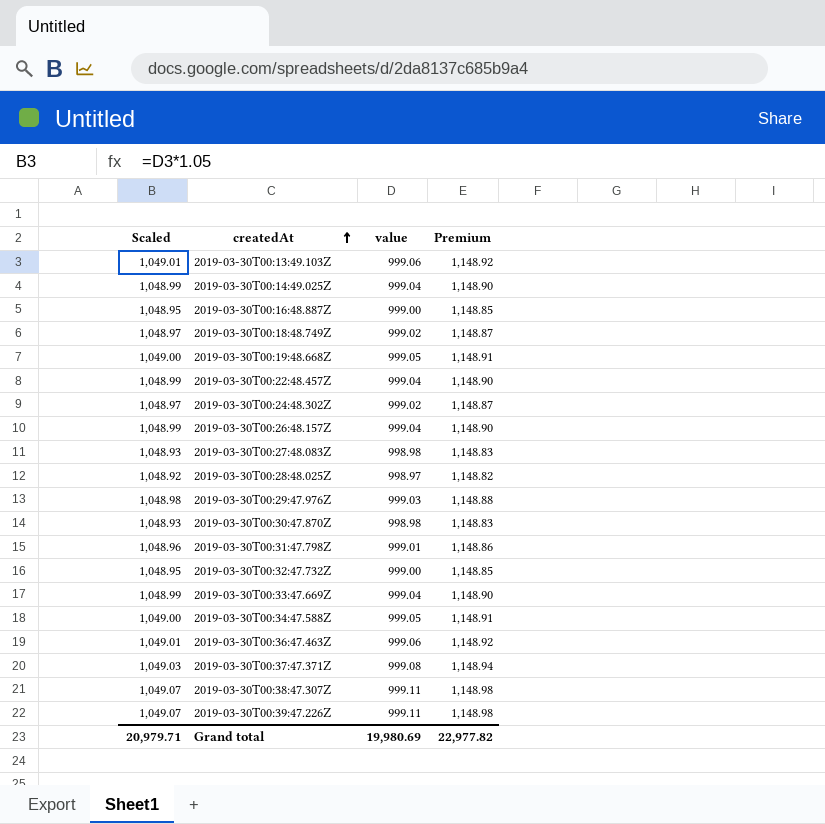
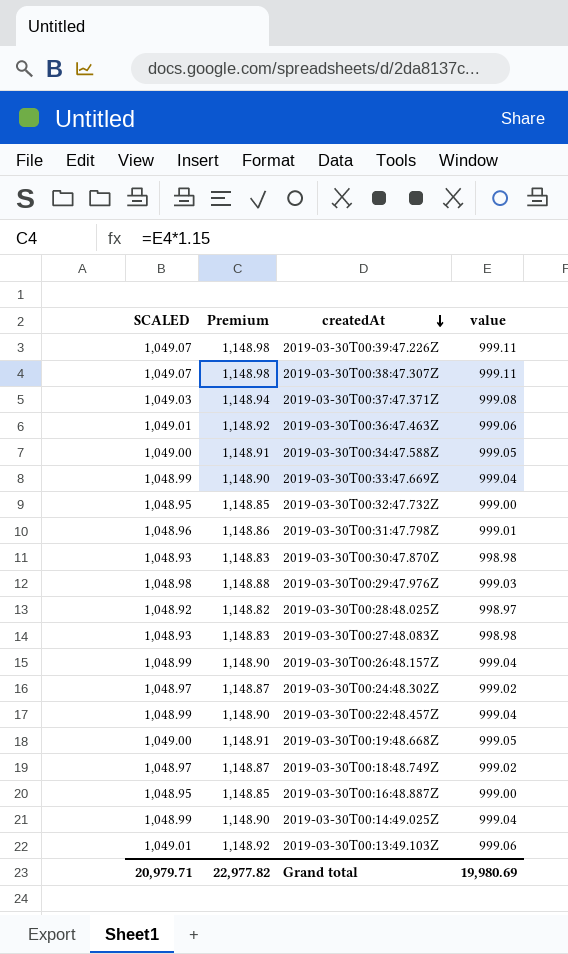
row order: createdAt ascending -> createdAt descending
column name: Scaled -> SCALED
column Premium | position: 4 -> 2

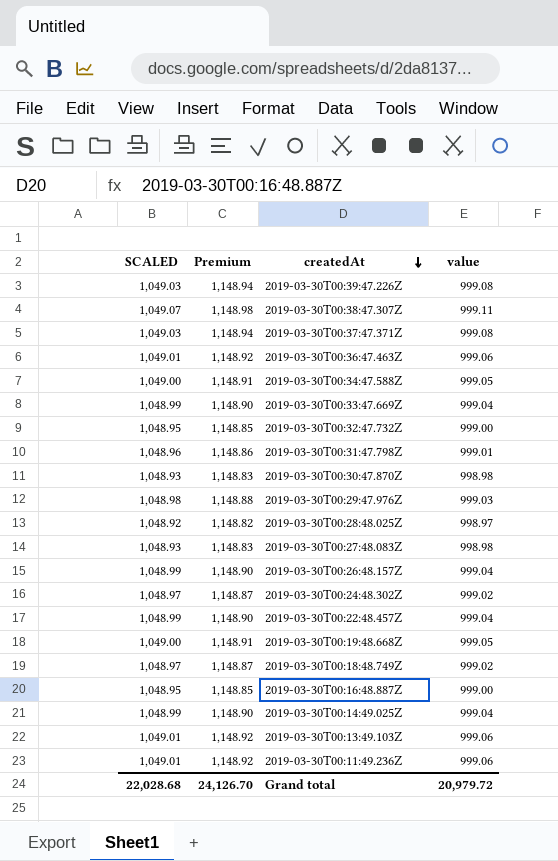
2019-03-30T00:39:47.226Z | SCALED: 1,049.07 -> 1,049.03
2019-03-30T00:39:47.226Z | Premium: 1,148.98 -> 1,148.94
2019-03-30T00:39:47.226Z | value: 999.11 -> 999.08
row 2019-03-30T00:11:49.236Z: none -> 1,049.01 | 1,148.92 | 999.06
Grand total | SCALED: 20,979.71 -> 22,028.68
Grand total | Premium: 22,977.82 -> 24,126.70
Grand total | value: 19,980.69 -> 20,979.72

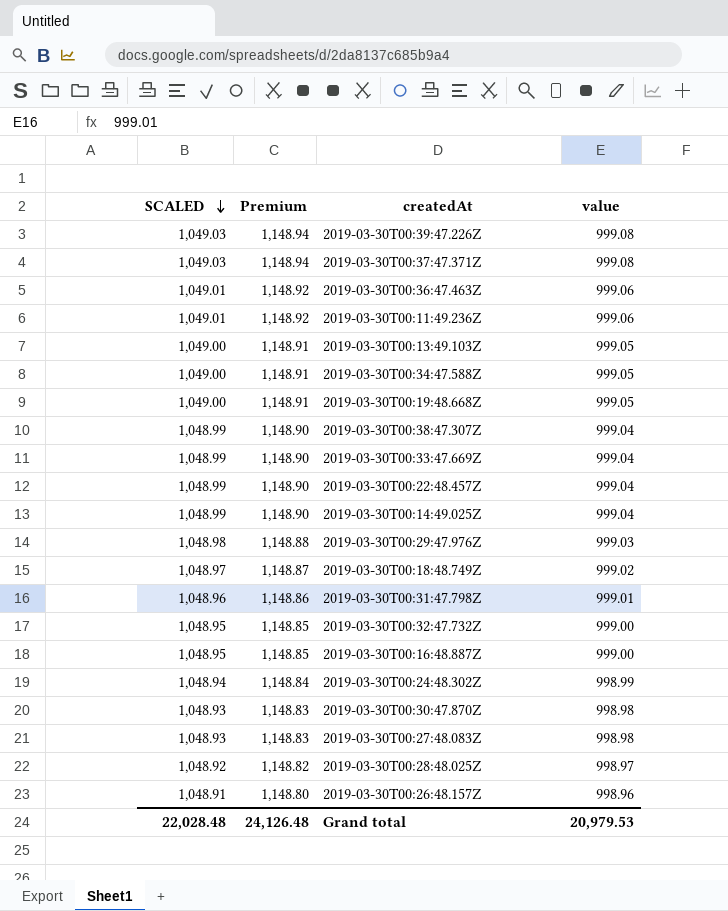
row order: createdAt descending -> SCALED descending
2019-03-30T00:13:49.103Z | SCALED: 1,049.01 -> 1,049.00
2019-03-30T00:13:49.103Z | Premium: 1,148.92 -> 1,148.91
2019-03-30T00:13:49.103Z | value: 999.06 -> 999.05
2019-03-30T00:38:47.307Z | SCALED: 1,049.07 -> 1,048.99
2019-03-30T00:38:47.307Z | Premium: 1,148.98 -> 1,148.90
2019-03-30T00:38:47.307Z | value: 999.11 -> 999.04
2019-03-30T00:24:48.302Z | SCALED: 1,048.97 -> 1,048.94
2019-03-30T00:24:48.302Z | Premium: 1,148.87 -> 1,148.84
2019-03-30T00:24:48.302Z | value: 999.02 -> 998.99
2019-03-30T00:26:48.157Z | SCALED: 1,048.99 -> 1,048.91
2019-03-30T00:26:48.157Z | Premium: 1,148.90 -> 1,148.80
2019-03-30T00:26:48.157Z | value: 999.04 -> 998.96
Grand total | SCALED: 22,028.68 -> 22,028.48
Grand total | Premium: 24,126.70 -> 24,126.48
Grand total | value: 20,979.72 -> 20,979.53

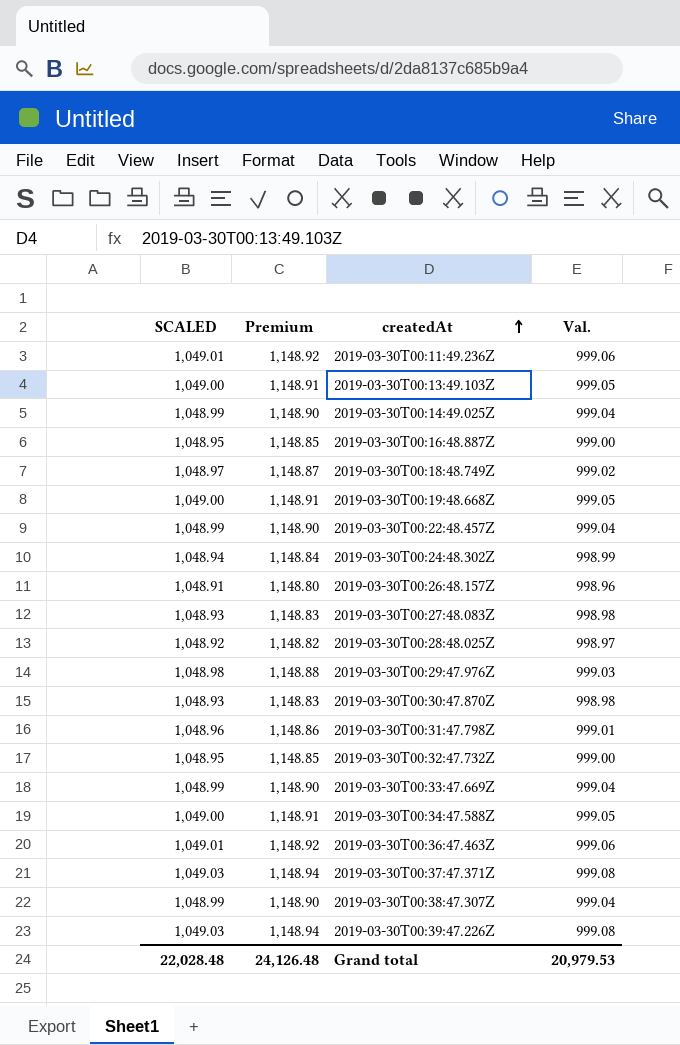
row order: SCALED descending -> createdAt ascending
column name: value -> Val.

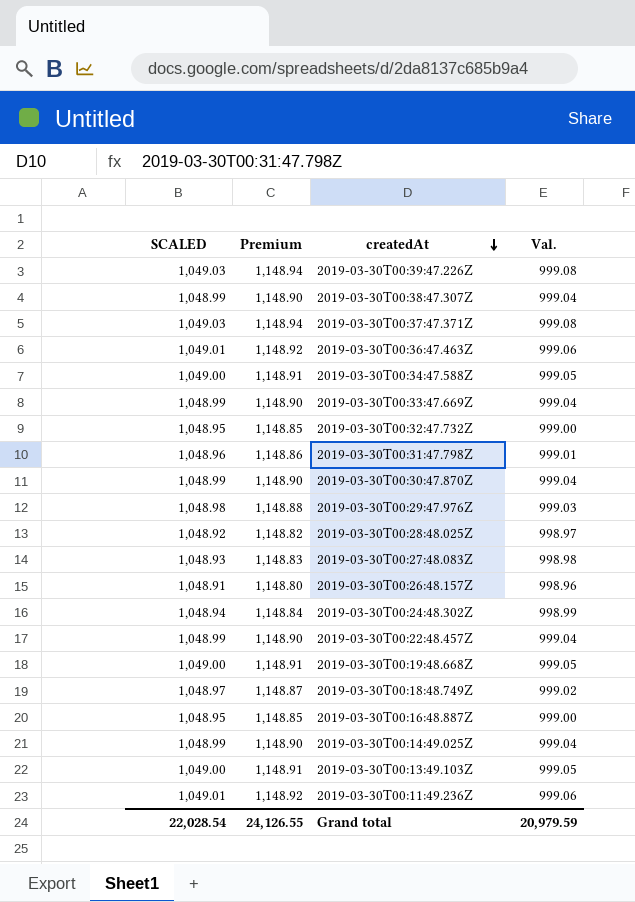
row order: createdAt ascending -> createdAt descending
2019-03-30T00:30:47.870Z | SCALED: 1,048.93 -> 1,048.99
2019-03-30T00:30:47.870Z | Premium: 1,148.83 -> 1,148.90
2019-03-30T00:30:47.870Z | Val.: 998.98 -> 999.04
Grand total | SCALED: 22,028.48 -> 22,028.54
Grand total | Premium: 24,126.48 -> 24,126.55
Grand total | Val.: 20,979.53 -> 20,979.59

